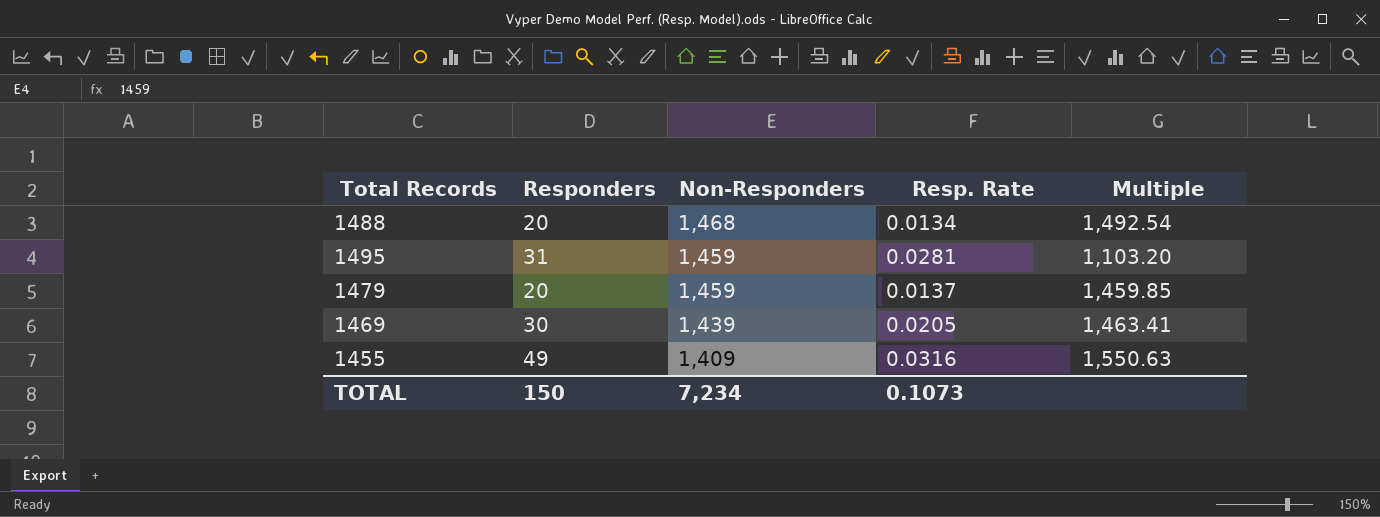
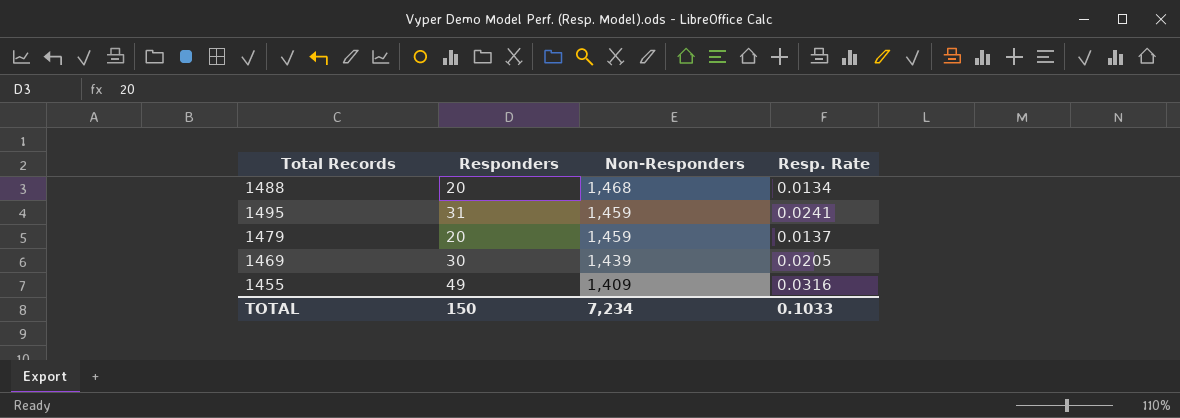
column Multiple | formula: [Responders] / [Resp. Rate] -> none
1495 | Resp. Rate: 0.0281 -> 0.0241
TOTAL | Resp. Rate: 0.1073 -> 0.1033

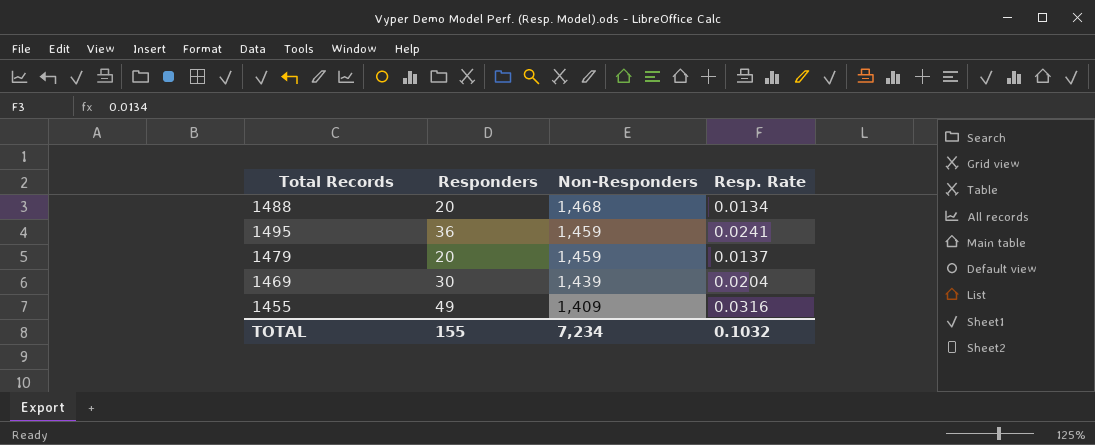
1495 | Responders: 31 -> 36
1469 | Resp. Rate: 0.0205 -> 0.0204
TOTAL | Responders: 150 -> 155
TOTAL | Resp. Rate: 0.1033 -> 0.1032

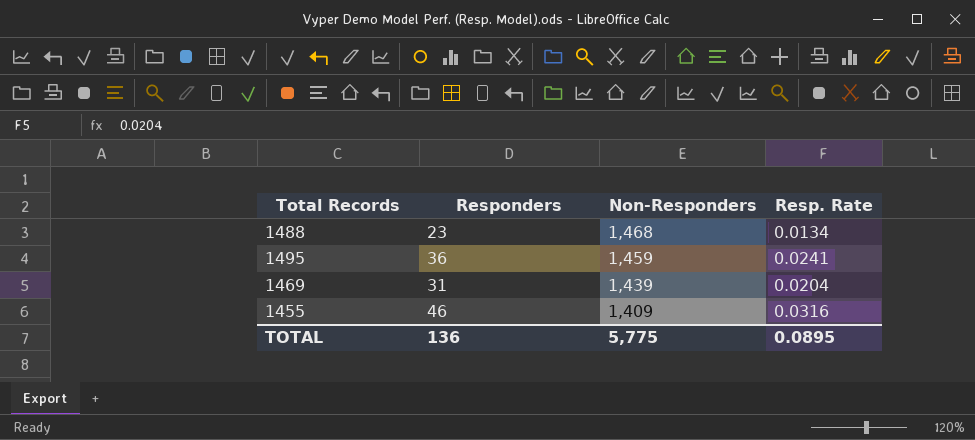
row 1479: 20 | 1,459 | 0.0137 -> none
1488 | Responders: 20 -> 23
1469 | Responders: 30 -> 31
1455 | Responders: 49 -> 46
TOTAL | Responders: 155 -> 136
TOTAL | Non-Responders: 7,234 -> 5,775
TOTAL | Resp. Rate: 0.1032 -> 0.0895

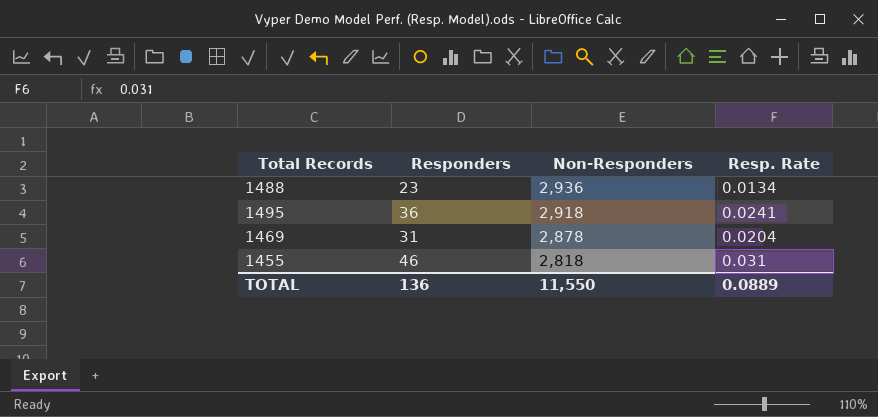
1488 | Non-Responders: 1,468 -> 2,936
1495 | Non-Responders: 1,459 -> 2,918
1469 | Non-Responders: 1,439 -> 2,878
1455 | Non-Responders: 1,409 -> 2,818
1455 | Resp. Rate: 0.0316 -> 0.031
TOTAL | Non-Responders: 5,775 -> 11,550
TOTAL | Resp. Rate: 0.0895 -> 0.0889

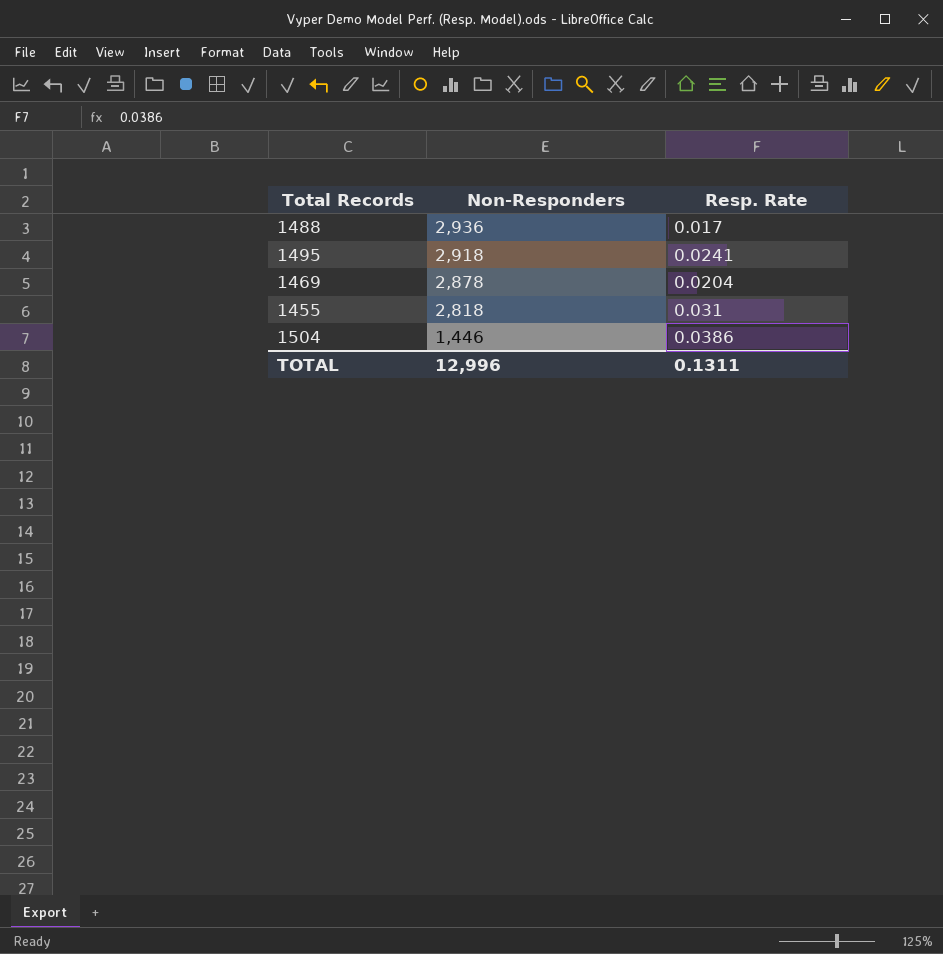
column Responders | position: 2 -> none
1488 | Resp. Rate: 0.0134 -> 0.017
row 1504: none -> 1,446 | 0.0386
TOTAL | Non-Responders: 11,550 -> 12,996
TOTAL | Resp. Rate: 0.0889 -> 0.1311

